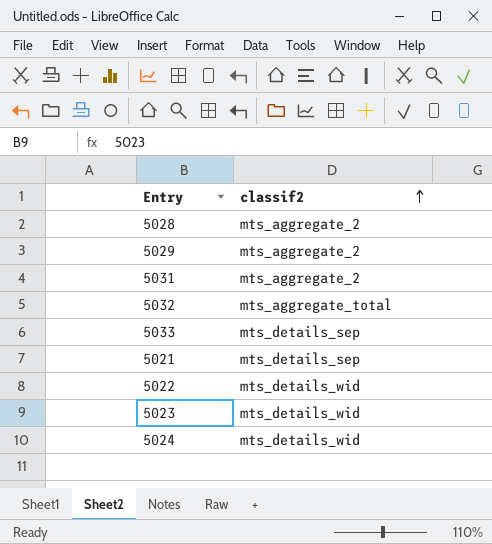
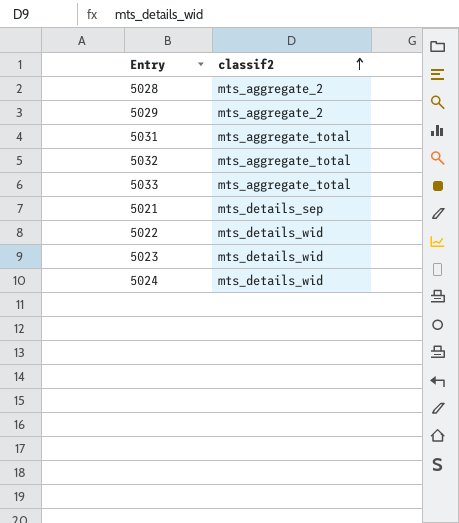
5031 | classif2: mts_aggregate_2 -> mts_aggregate_total
5033 | classif2: mts_details_sep -> mts_aggregate_total

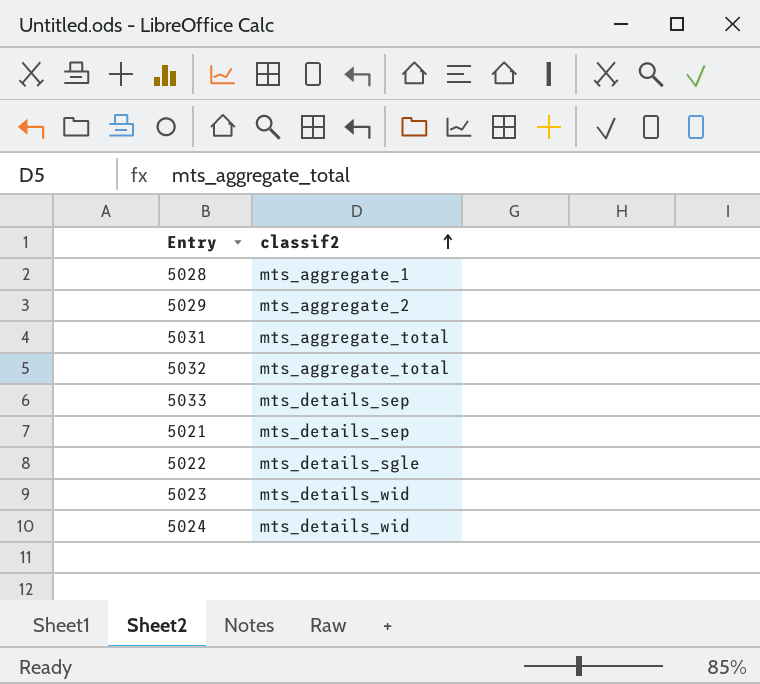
5028 | classif2: mts_aggregate_2 -> mts_aggregate_1
5033 | classif2: mts_aggregate_total -> mts_details_sep
5022 | classif2: mts_details_wid -> mts_details_sgle

